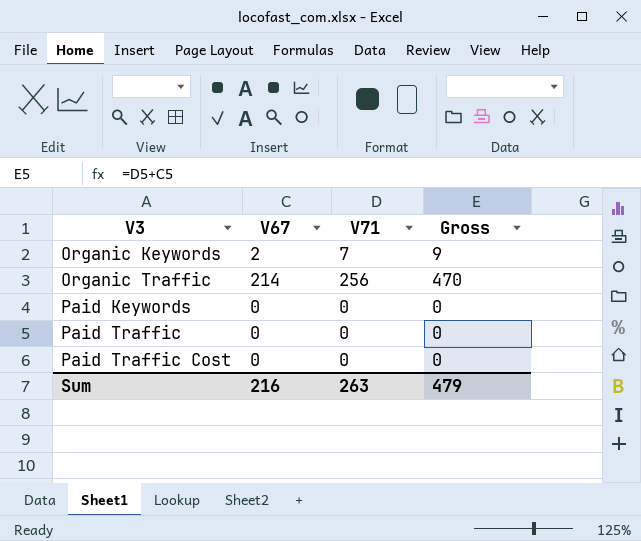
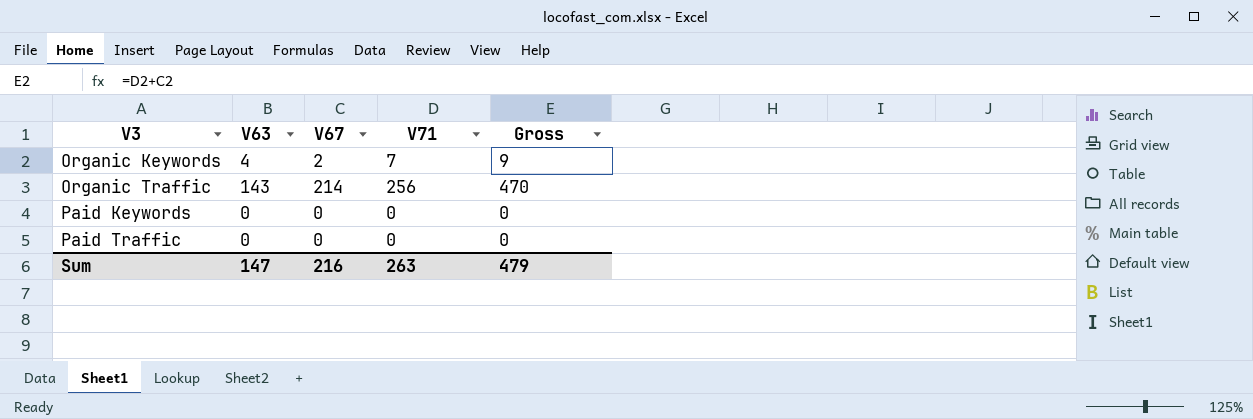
column V63 | position: none -> 2
row Paid Traffic Cost: 0 | 0 | 0 -> none

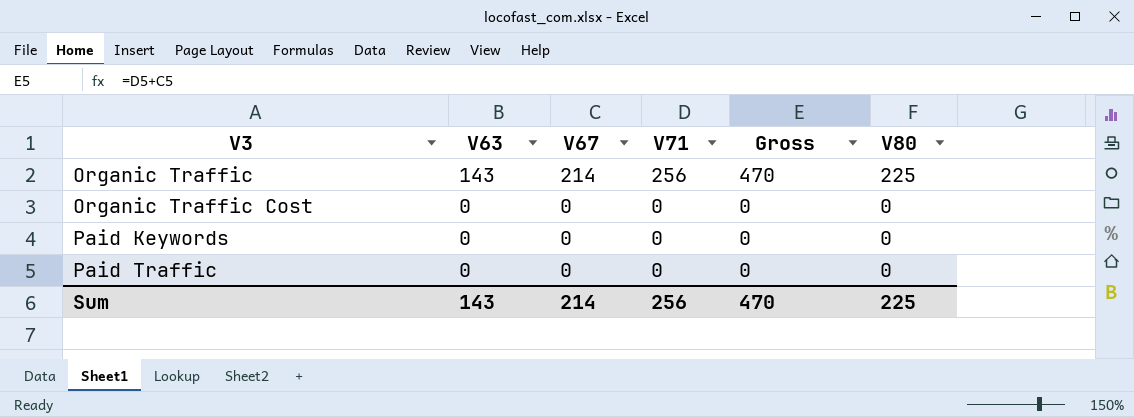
column V80 | position: none -> 6
row Organic Keywords: 4 | 2 | 7 | 9 -> none
row Organic Traffic Cost: none -> 0 | 0 | 0 | 0 | 0
Sum | V63: 147 -> 143
Sum | V67: 216 -> 214
Sum | V71: 263 -> 256
Sum | Gross: 479 -> 470

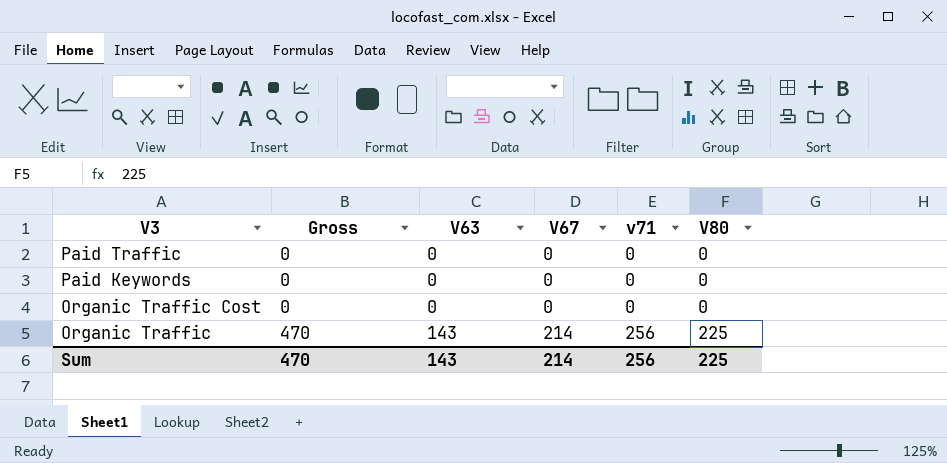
row order: V3 ascending -> V3 descending
column Gross | position: 5 -> 2
column name: V71 -> v71

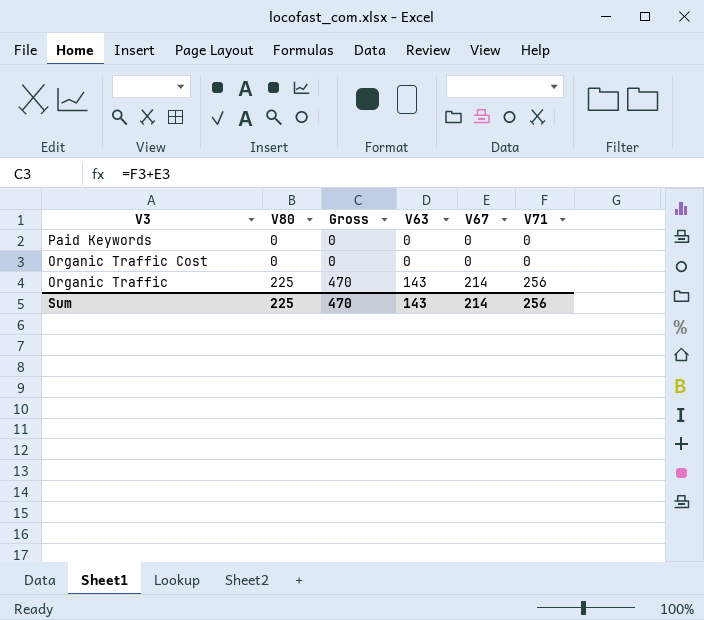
column V80 | position: 6 -> 2
column name: v71 -> V71
row Paid Traffic: 0 | 0 | 0 | 0 | 0 -> none

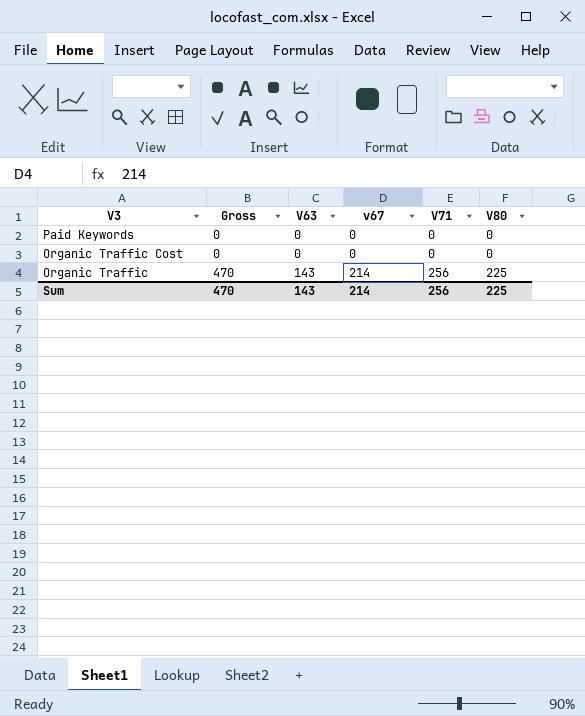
column name: V67 -> v67
column V80 | position: 2 -> 6

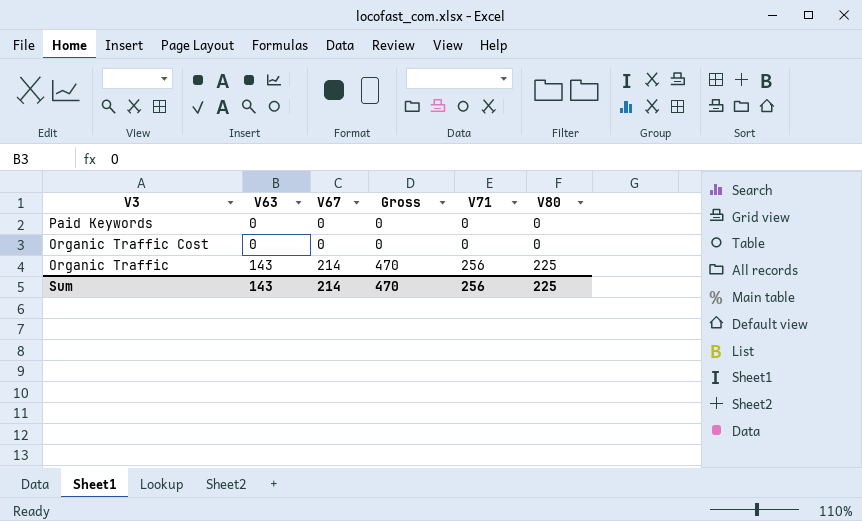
column name: v67 -> V67
column Gross | position: 2 -> 4

